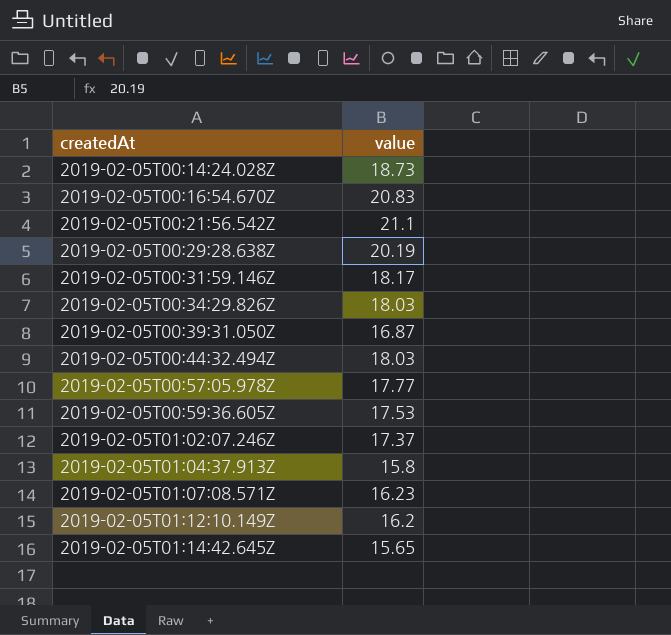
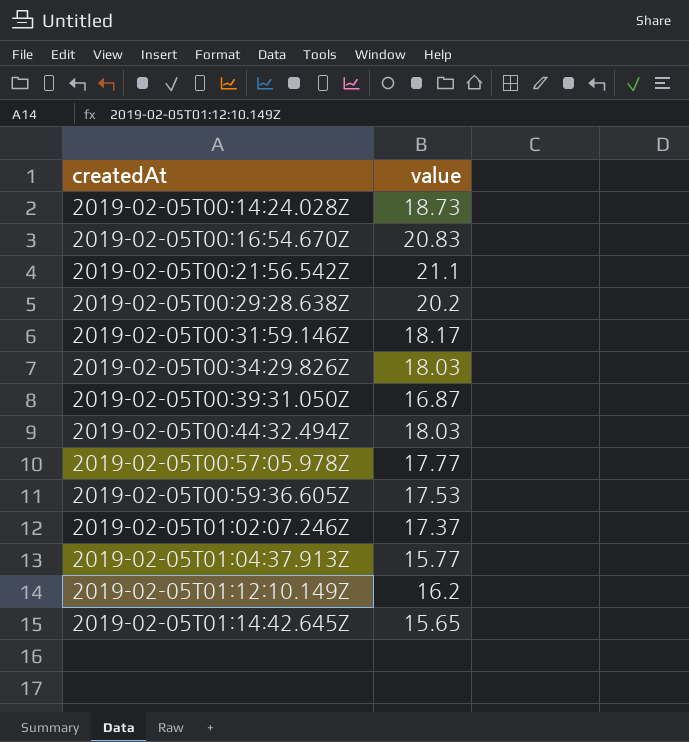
row 2019-02-05T01:07:08.571Z: 16.23 -> none
2019-02-05T00:29:28.638Z | value: 20.19 -> 20.2
2019-02-05T01:04:37.913Z | value: 15.8 -> 15.77

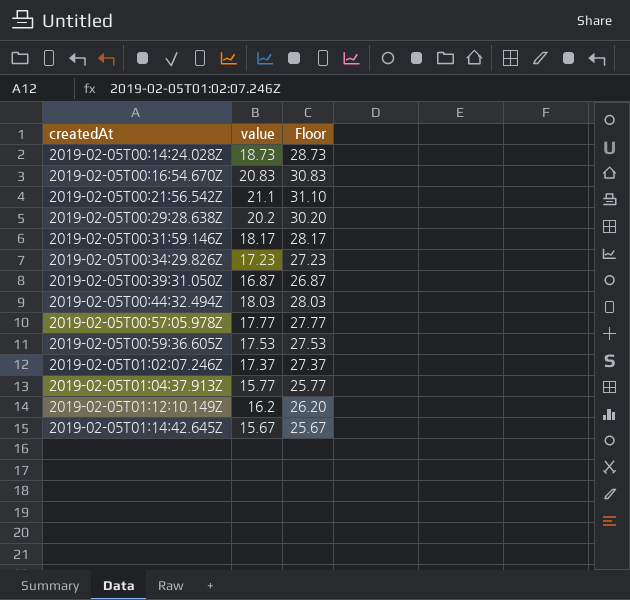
column Floor | formula: none -> [value] + 10
2019-02-05T00:34:29.826Z | value: 18.03 -> 17.23
2019-02-05T01:14:42.645Z | value: 15.65 -> 15.67

